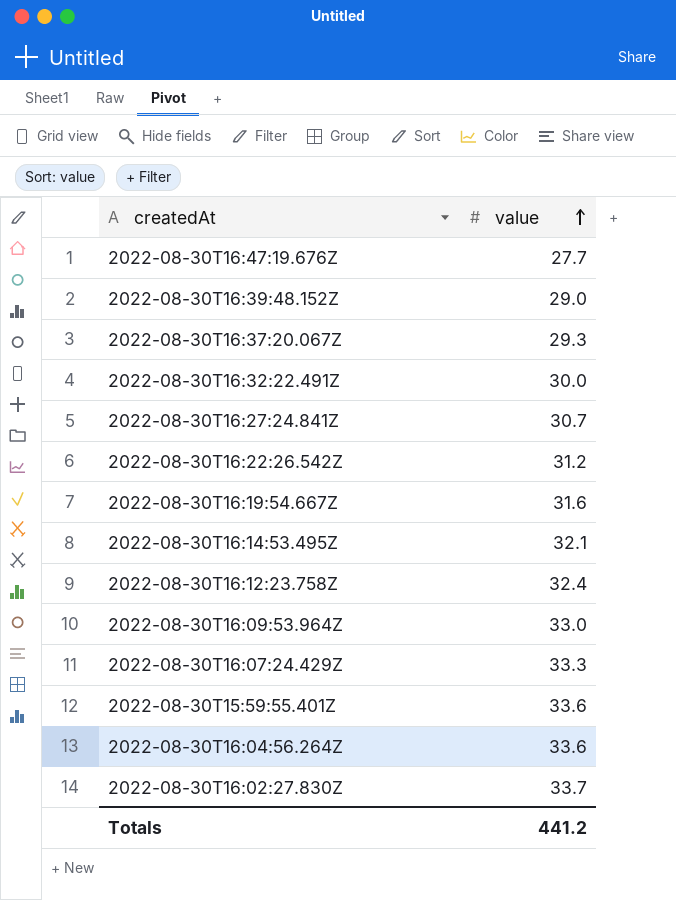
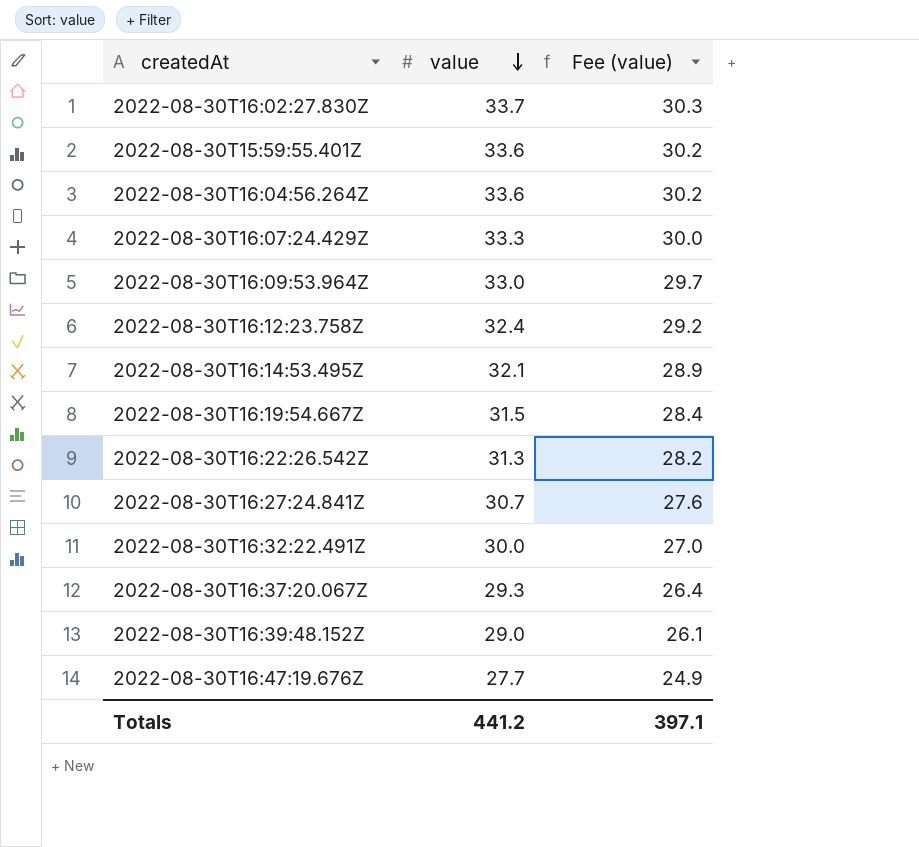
row order: value ascending -> value descending
column Fee (value) | formula: none -> [value] * 0.9
2022-08-30T16:19:54.667Z | value: 31.6 -> 31.5
2022-08-30T16:22:26.542Z | value: 31.2 -> 31.3

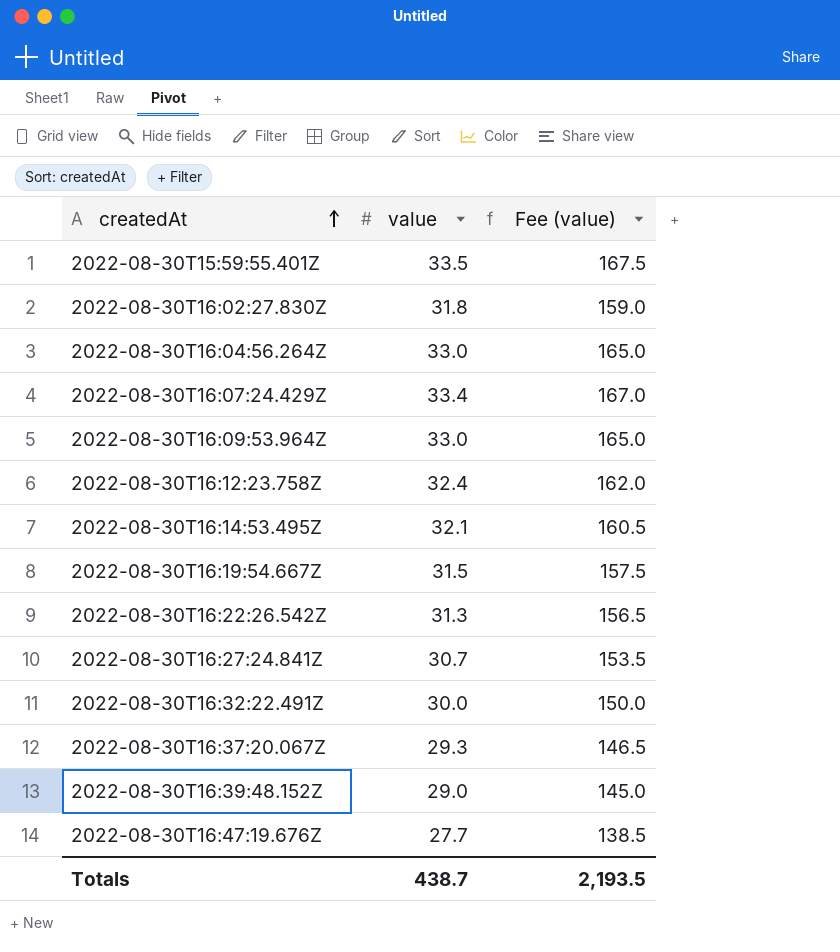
row order: value descending -> createdAt ascending
column Fee (value) | formula: [value] * 0.9 -> [value] * 5
2022-08-30T15:59:55.401Z | value: 33.6 -> 33.5
2022-08-30T16:02:27.830Z | value: 33.7 -> 31.8
2022-08-30T16:04:56.264Z | value: 33.6 -> 33.0
2022-08-30T16:07:24.429Z | value: 33.3 -> 33.4
Totals | value: 441.2 -> 438.7
Totals | Fee (value): 397.1 -> 2,193.5

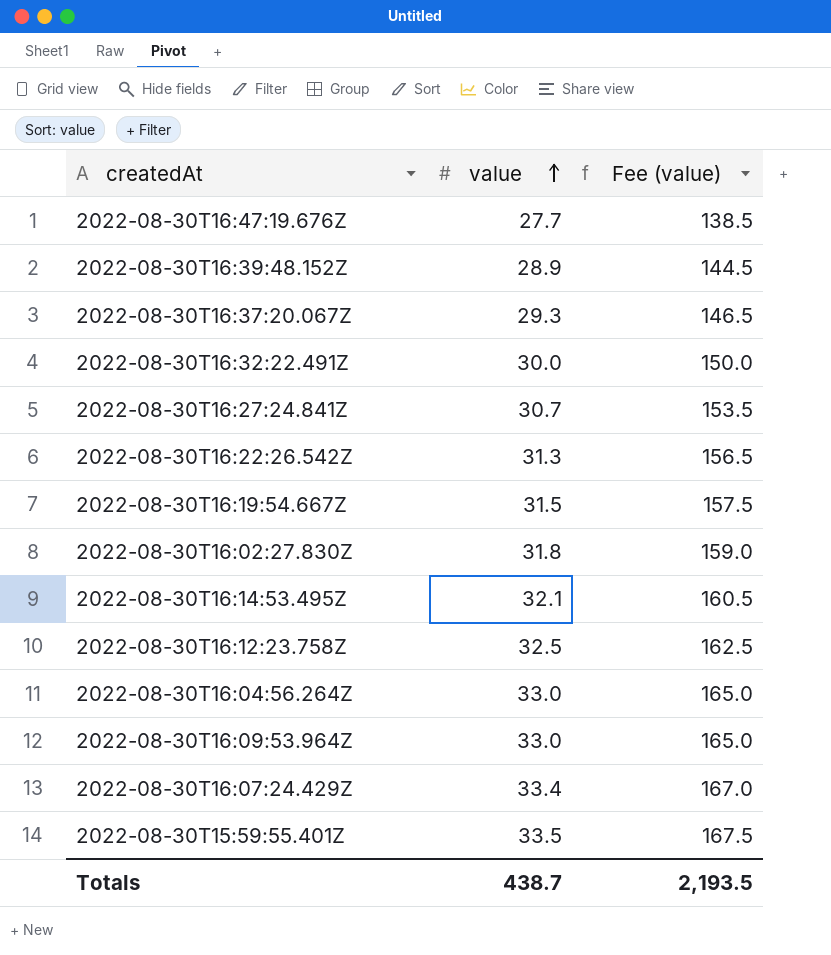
row order: createdAt ascending -> value ascending
2022-08-30T16:39:48.152Z | value: 29.0 -> 28.9
2022-08-30T16:39:48.152Z | Fee (value): 145.0 -> 144.5
2022-08-30T16:12:23.758Z | value: 32.4 -> 32.5
2022-08-30T16:12:23.758Z | Fee (value): 162.0 -> 162.5

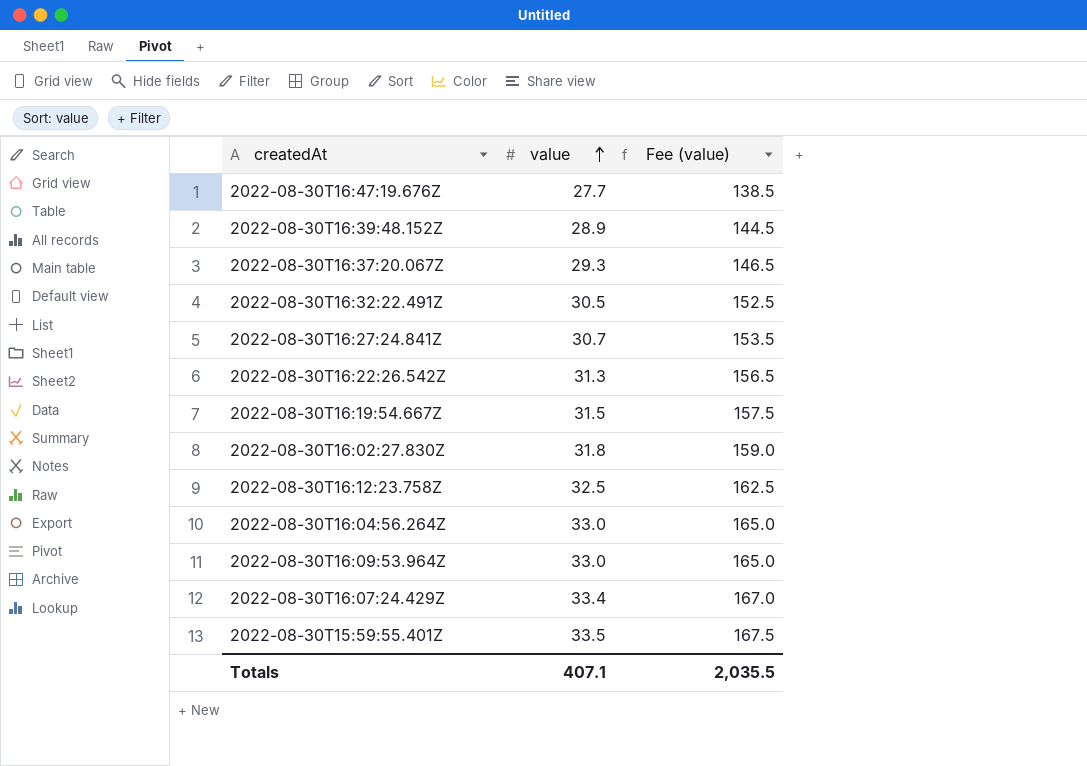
row 2022-08-30T16:14:53.495Z: 32.1 | 160.5 -> none
2022-08-30T16:32:22.491Z | value: 30.0 -> 30.5
2022-08-30T16:32:22.491Z | Fee (value): 150.0 -> 152.5
Totals | value: 438.7 -> 407.1
Totals | Fee (value): 2,193.5 -> 2,035.5

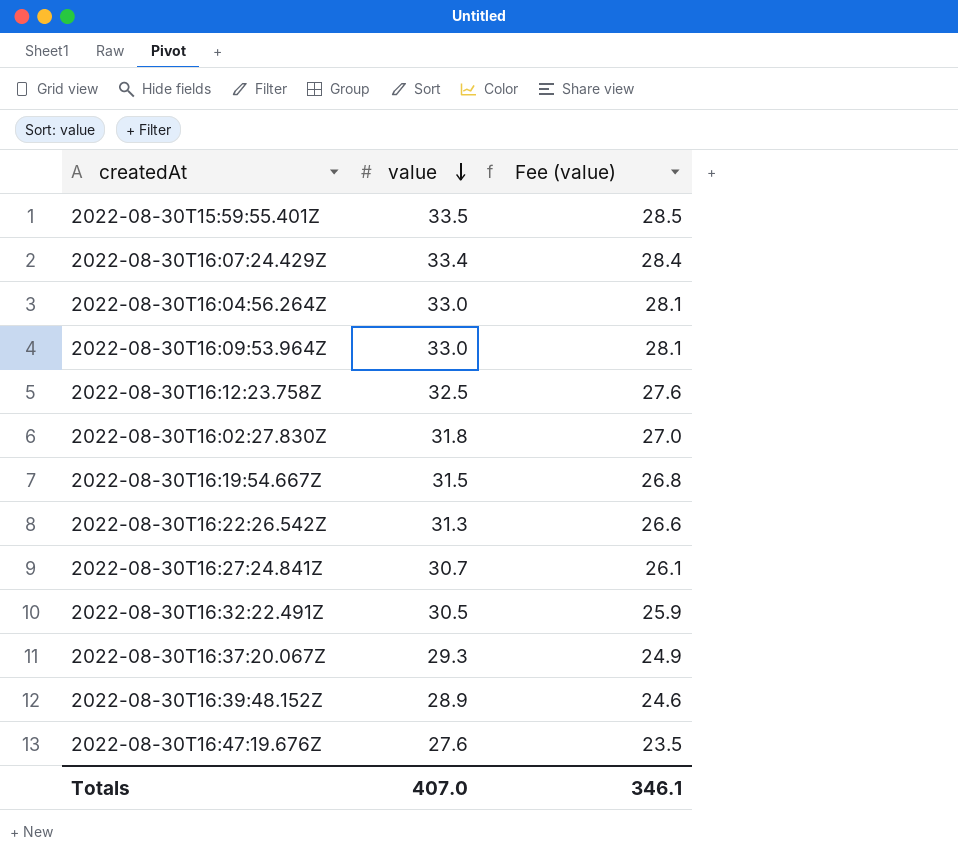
row order: value ascending -> value descending
column Fee (value) | formula: [value] * 5 -> [value] * 0.85
2022-08-30T16:47:19.676Z | value: 27.7 -> 27.6
Totals | value: 407.1 -> 407.0
Totals | Fee (value): 2,035.5 -> 346.1

